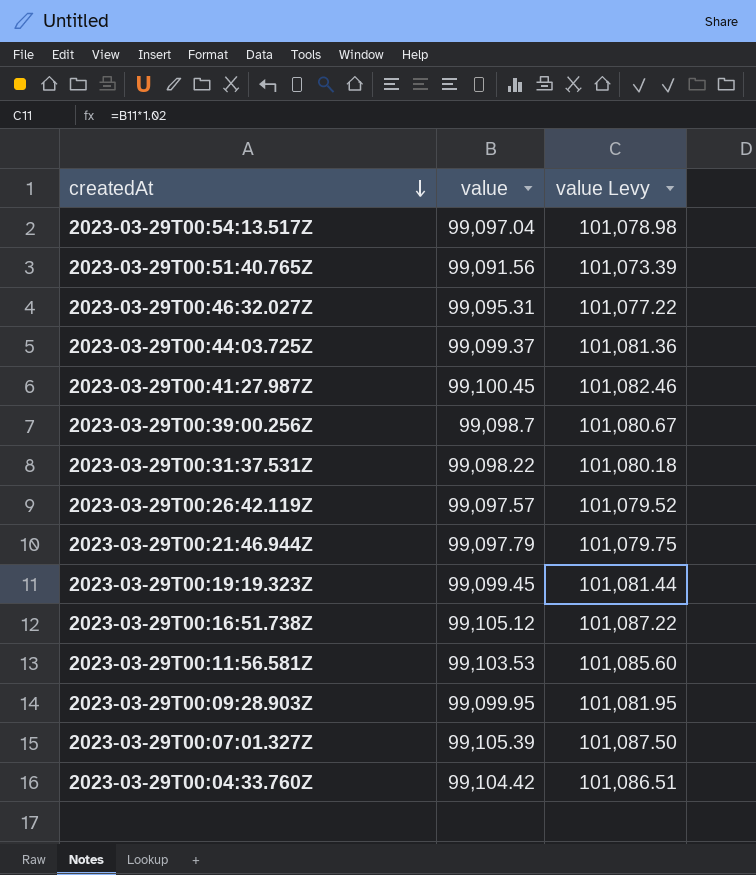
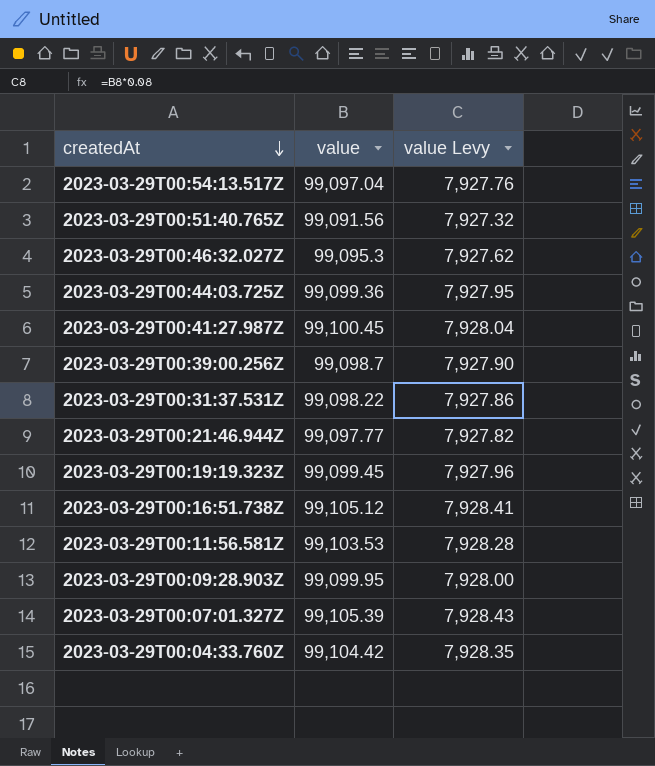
column value Levy | formula: [value] * 1.02 -> [value] * 0.08
row 2023-03-29T00:26:42.119Z: 99,097.57 | 101,079.52 -> none
2023-03-29T00:46:32.027Z | value: 99,095.31 -> 99,095.3
2023-03-29T00:44:03.725Z | value: 99,099.37 -> 99,099.36
2023-03-29T00:21:46.944Z | value: 99,097.79 -> 99,097.77

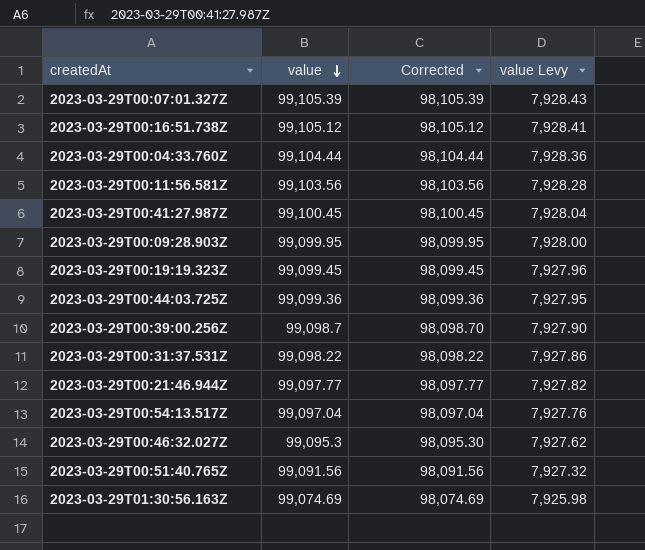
row order: createdAt descending -> value descending
column Corrected | formula: none -> [value] - 1000
2023-03-29T00:04:33.760Z | value: 99,104.42 -> 99,104.44
2023-03-29T00:04:33.760Z | value Levy: 7,928.35 -> 7,928.36
2023-03-29T00:11:56.581Z | value: 99,103.53 -> 99,103.56
row 2023-03-29T01:30:56.163Z: none -> 99,074.69 | 98,074.69 | 7,925.98

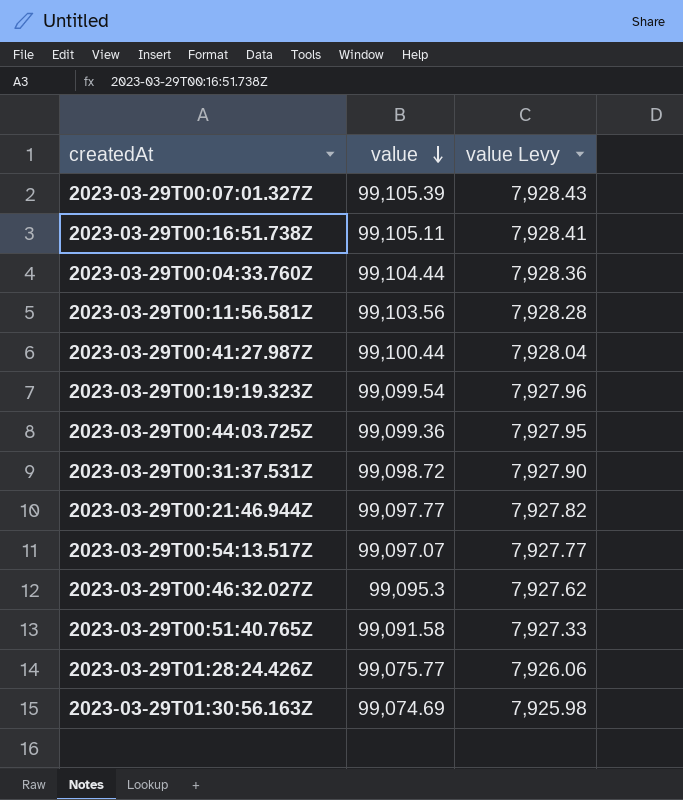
column Corrected | formula: [value] - 1000 -> none
row 2023-03-29T00:09:28.903Z: 99,099.95 | 98,099.95 | 7,928.00 -> none
row 2023-03-29T00:39:00.256Z: 99,098.7 | 98,098.70 | 7,927.90 -> none
2023-03-29T00:16:51.738Z | value: 99,105.12 -> 99,105.11
2023-03-29T00:41:27.987Z | value: 99,100.45 -> 99,100.44
2023-03-29T00:19:19.323Z | value: 99,099.45 -> 99,099.54
2023-03-29T00:31:37.531Z | value: 99,098.22 -> 99,098.72
2023-03-29T00:31:37.531Z | value Levy: 7,927.86 -> 7,927.90
2023-03-29T00:54:13.517Z | value: 99,097.04 -> 99,097.07
2023-03-29T00:54:13.517Z | value Levy: 7,927.76 -> 7,927.77
2023-03-29T00:51:40.765Z | value: 99,091.56 -> 99,091.58
2023-03-29T00:51:40.765Z | value Levy: 7,927.32 -> 7,927.33
row 2023-03-29T01:28:24.426Z: none -> 99,075.77 | 7,926.06

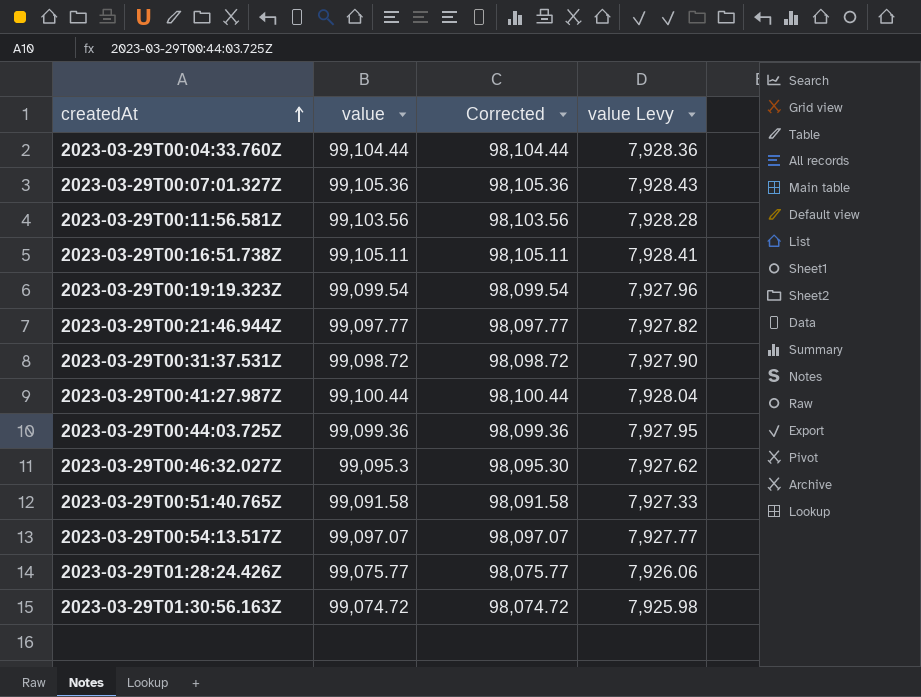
row order: value descending -> createdAt ascending
column Corrected | formula: none -> [value] - 1000
2023-03-29T00:07:01.327Z | value: 99,105.39 -> 99,105.36
2023-03-29T01:30:56.163Z | value: 99,074.69 -> 99,074.72

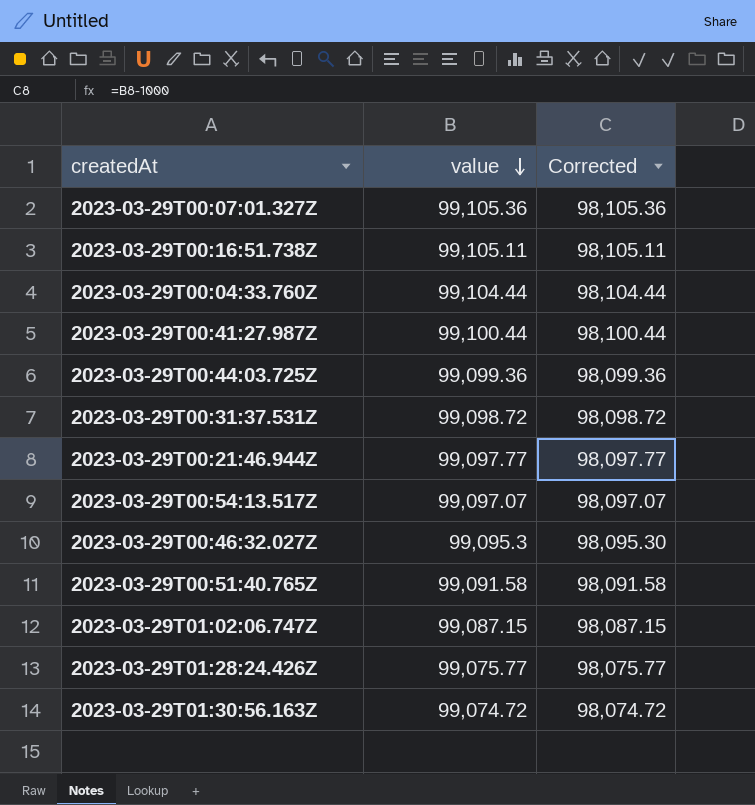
row order: createdAt ascending -> value descending
column value Levy | formula: [value] * 0.08 -> none
row 2023-03-29T00:11:56.581Z: 99,103.56 | 98,103.56 | 7,928.28 -> none
row 2023-03-29T00:19:19.323Z: 99,099.54 | 98,099.54 | 7,927.96 -> none
row 2023-03-29T01:02:06.747Z: none -> 99,087.15 | 98,087.15

